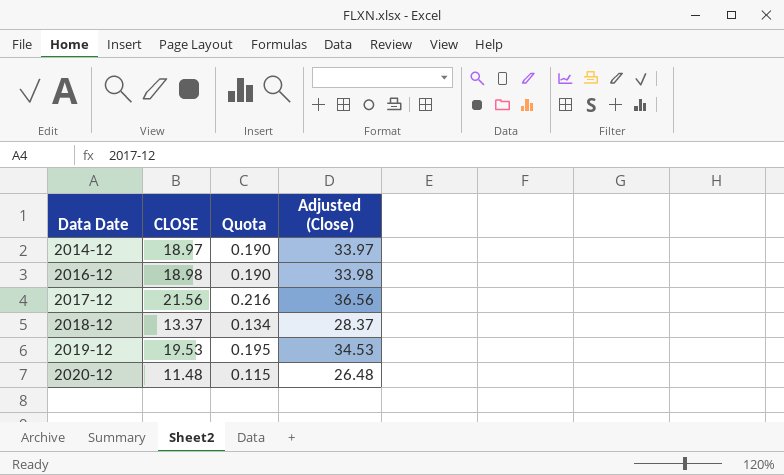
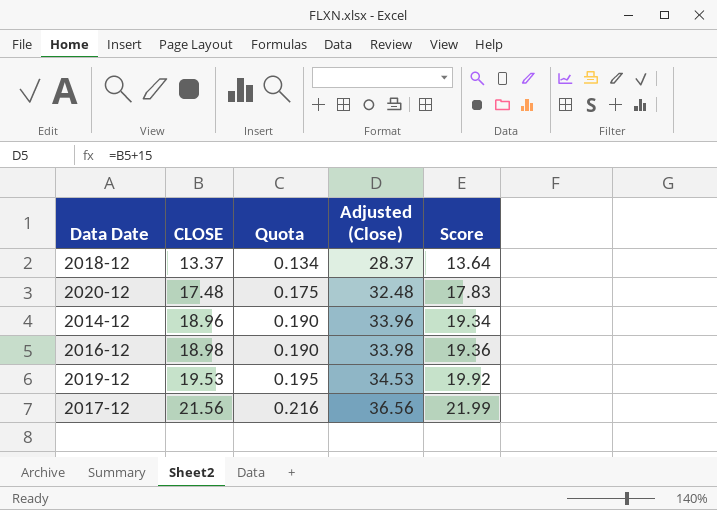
row order: Data Date ascending -> CLOSE ascending
column Score | formula: none -> [CLOSE] * 1.02
2020-12 | CLOSE: 11.48 -> 17.48
2020-12 | Quota: 0.115 -> 0.175
2020-12 | Adjusted (Close): 26.48 -> 32.48
2014-12 | CLOSE: 18.97 -> 18.96
2014-12 | Adjusted (Close): 33.97 -> 33.96

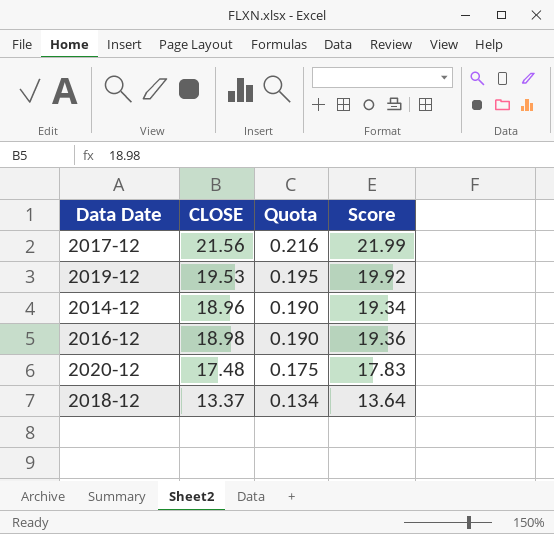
row order: CLOSE ascending -> Quota descending
column Adjusted (Close) | formula: [CLOSE] + 15 -> none

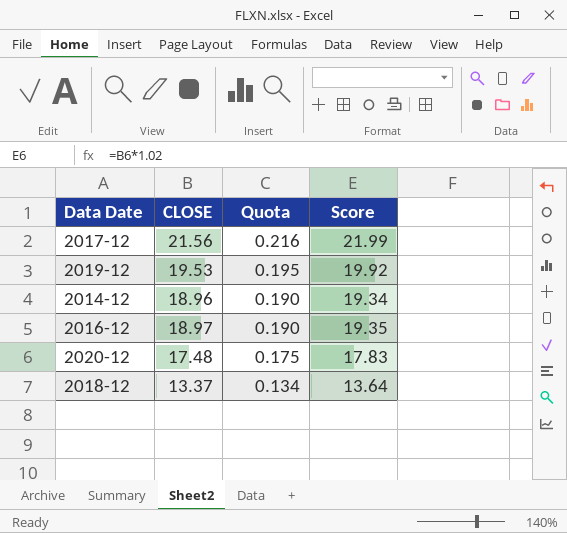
2016-12 | CLOSE: 18.98 -> 18.97
2016-12 | Score: 19.36 -> 19.35

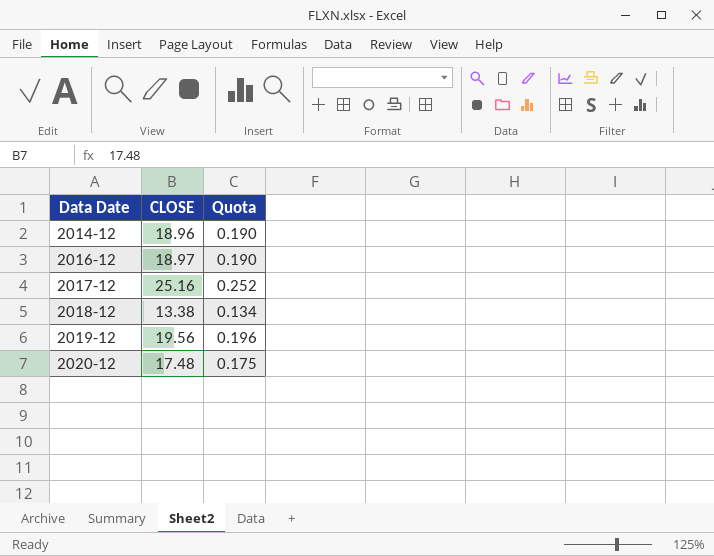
row order: Quota descending -> Data Date ascending
column Score | formula: [CLOSE] * 1.02 -> none
2017-12 | CLOSE: 21.56 -> 25.16
2017-12 | Quota: 0.216 -> 0.252
2018-12 | CLOSE: 13.37 -> 13.38
2019-12 | CLOSE: 19.53 -> 19.56
2019-12 | Quota: 0.195 -> 0.196

